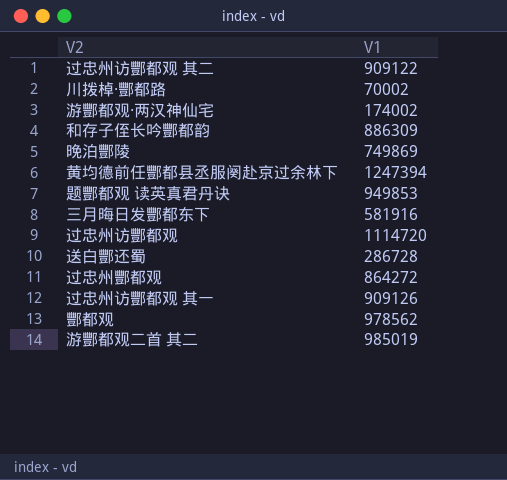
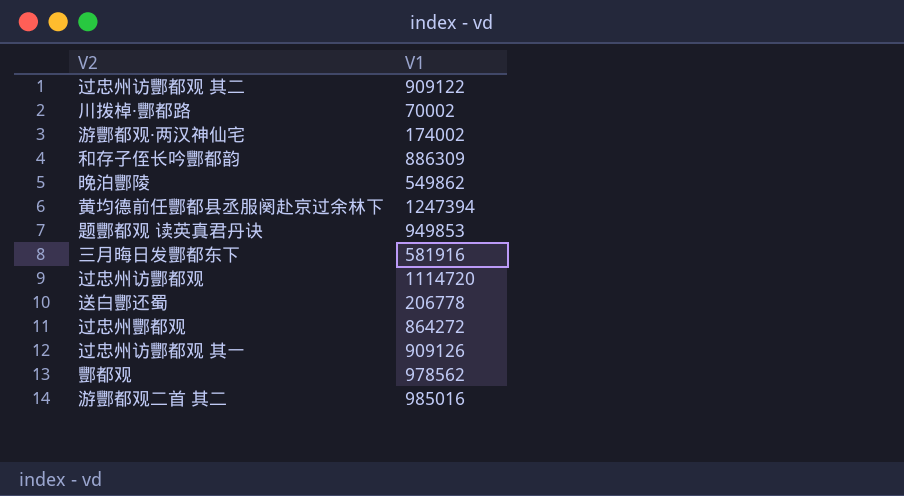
晚泊酆陵 | V1: 749869 -> 549862
送白酆还蜀 | V1: 286728 -> 206778
游酆都观二首 其二 | V1: 985019 -> 985016

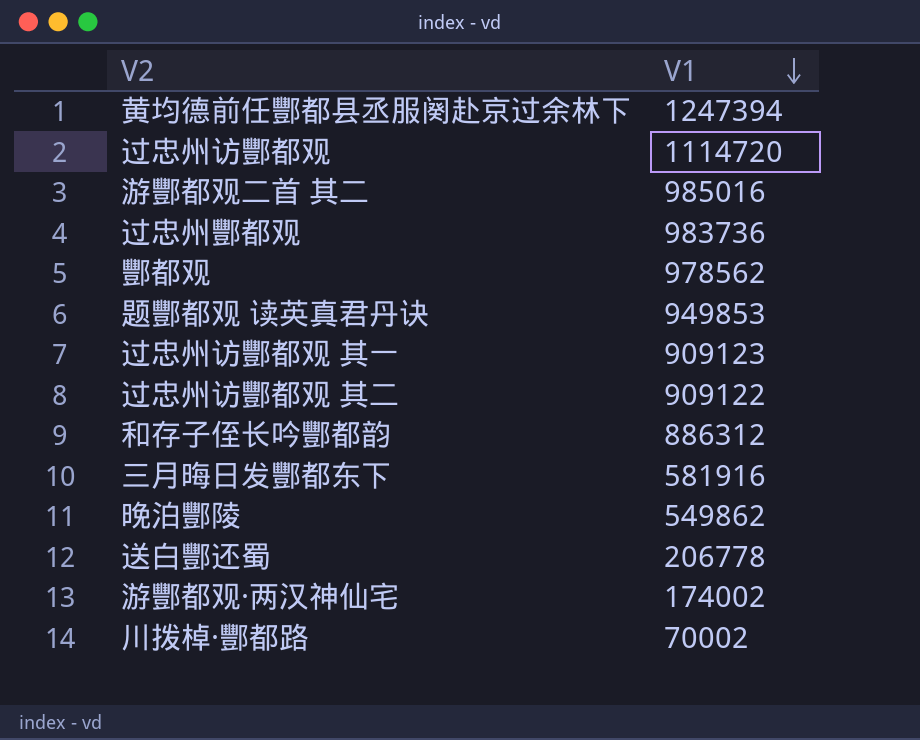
row order: none -> V1 descending
过忠州酆都观 | V1: 864272 -> 983736
过忠州访酆都观 其一 | V1: 909126 -> 909123
和存子侄长吟酆都韵 | V1: 886309 -> 886312

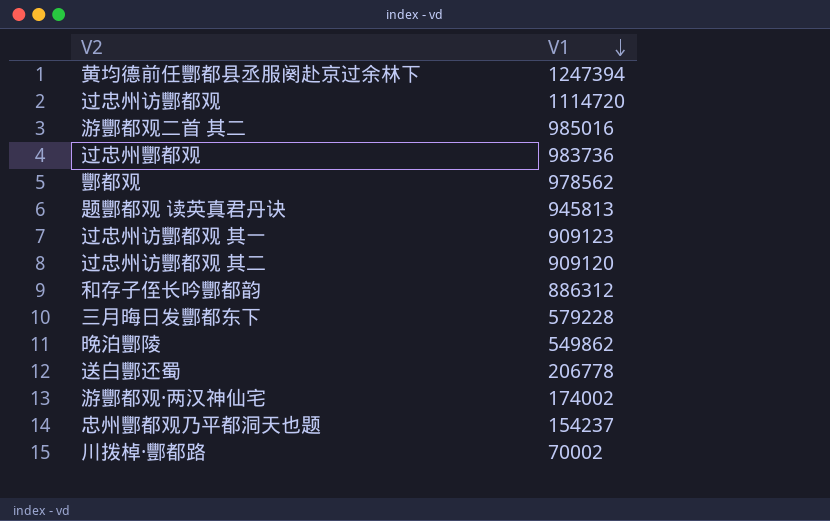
题酆都观 读英真君丹诀 | V1: 949853 -> 945813
过忠州访酆都观 其二 | V1: 909122 -> 909120
三月晦日发酆都东下 | V1: 581916 -> 579228
row 忠州酆都观乃平都洞天也题: none -> 154237

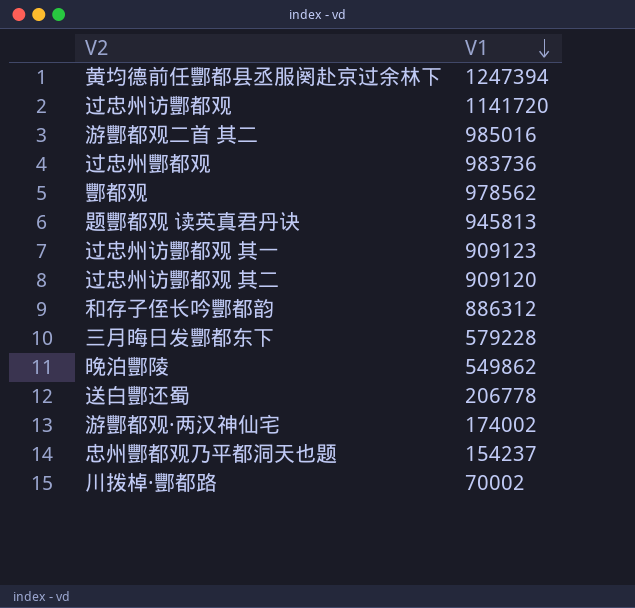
过忠州访酆都观 | V1: 1114720 -> 1141720

